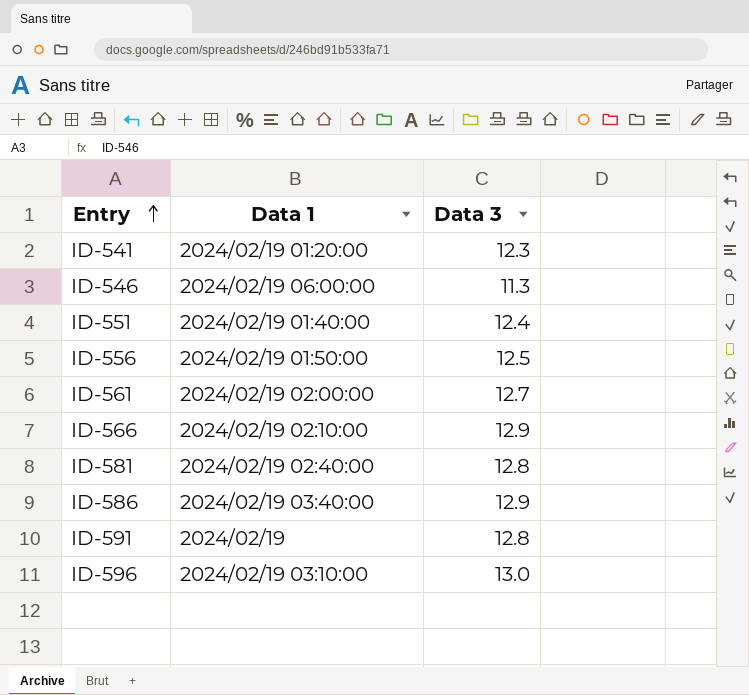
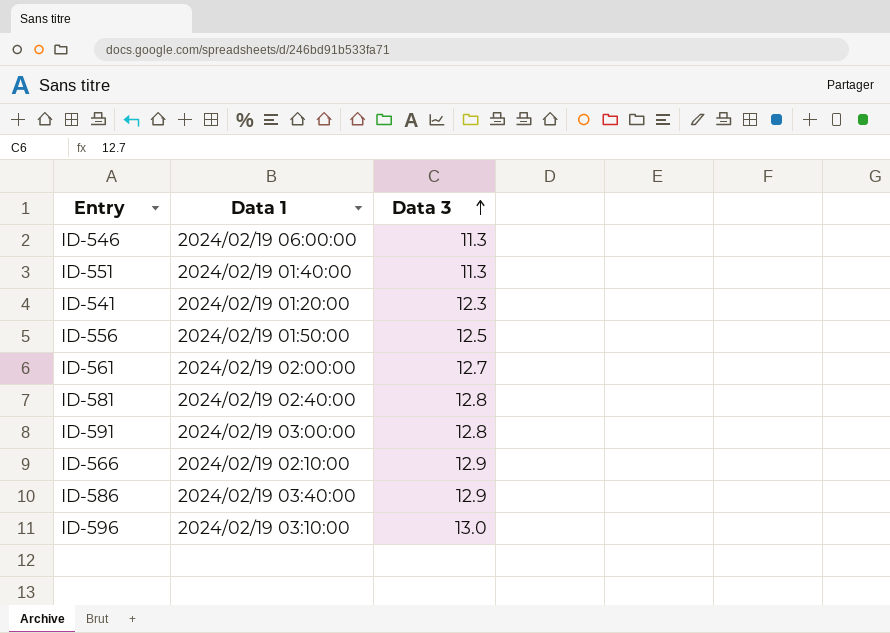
row order: Entry ascending -> Data 3 ascending
ID-551 | Data 3: 12.4 -> 11.3
ID-591 | Data 1: 2024/02/19 -> 2024/02/19 03:00:00

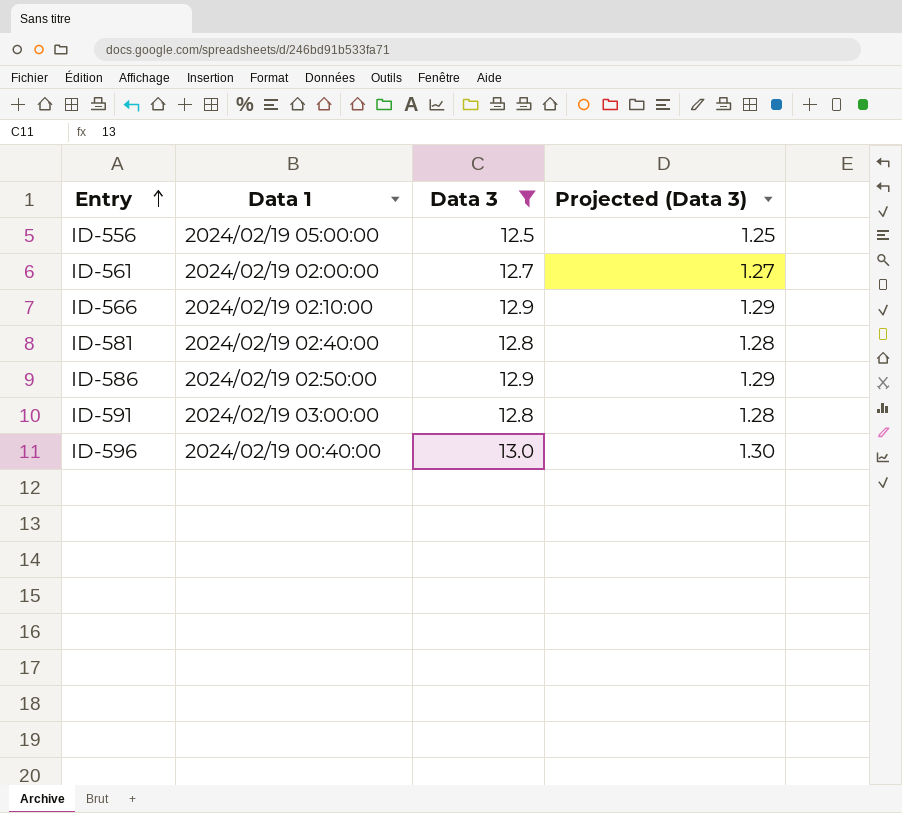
filter: none -> Data 3 >= 12.5
row order: Data 3 ascending -> Entry ascending
column Projected (Data 3) | formula: none -> [Data 3] * 0.1
ID-556 | Data 1: 2024/02/19 01:50:00 -> 2024/02/19 05:00:00
ID-586 | Data 1: 2024/02/19 03:40:00 -> 2024/02/19 02:50:00
ID-596 | Data 1: 2024/02/19 03:10:00 -> 2024/02/19 00:40:00

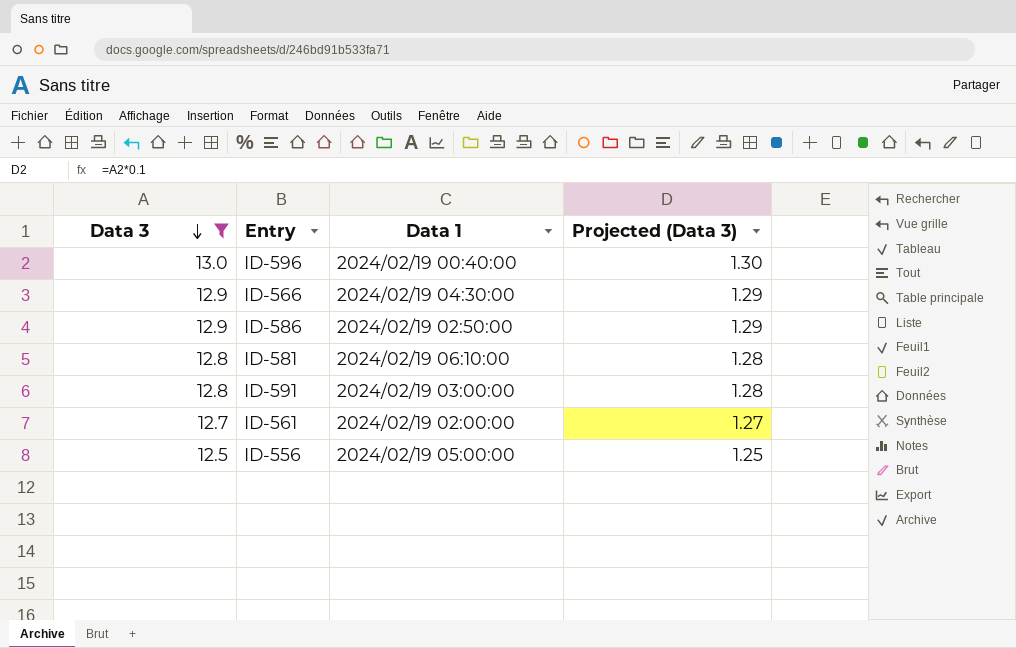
row order: Entry ascending -> Data 3 descending
column Data 3 | position: 3 -> 1
ID-566 | Data 1: 2024/02/19 02:10:00 -> 2024/02/19 04:30:00
ID-581 | Data 1: 2024/02/19 02:40:00 -> 2024/02/19 06:10:00

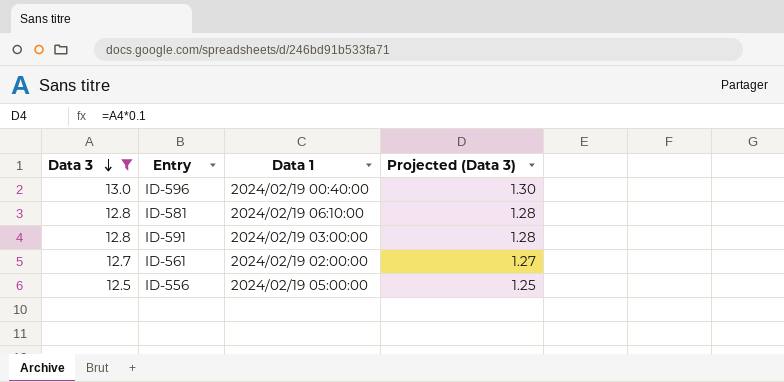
row ID-566: 12.9 | 2024/02/19 04:30:00 | 1.29 -> none
row ID-586: 12.9 | 2024/02/19 02:50:00 | 1.29 -> none

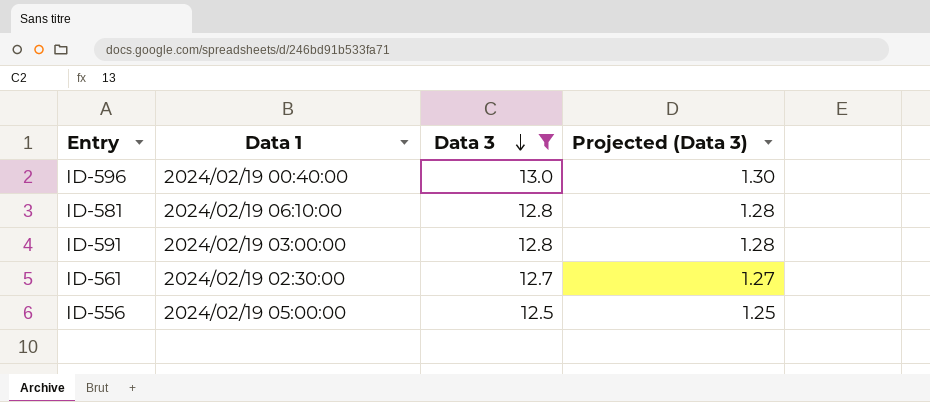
column Data 3 | position: 1 -> 3
ID-561 | Data 1: 2024/02/19 02:00:00 -> 2024/02/19 02:30:00

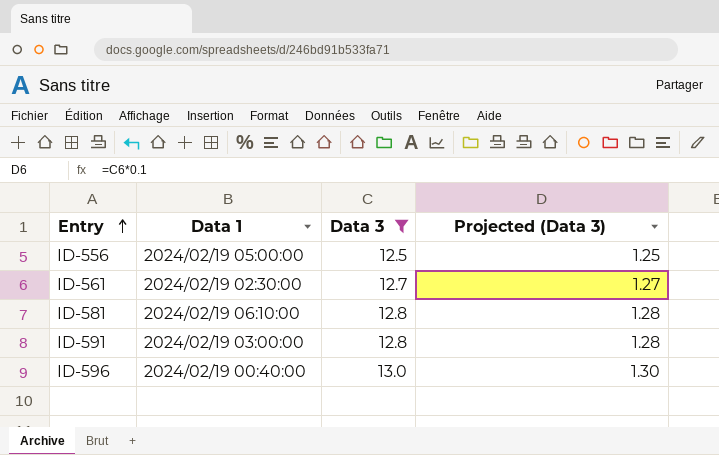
row order: Data 3 descending -> Entry ascending

